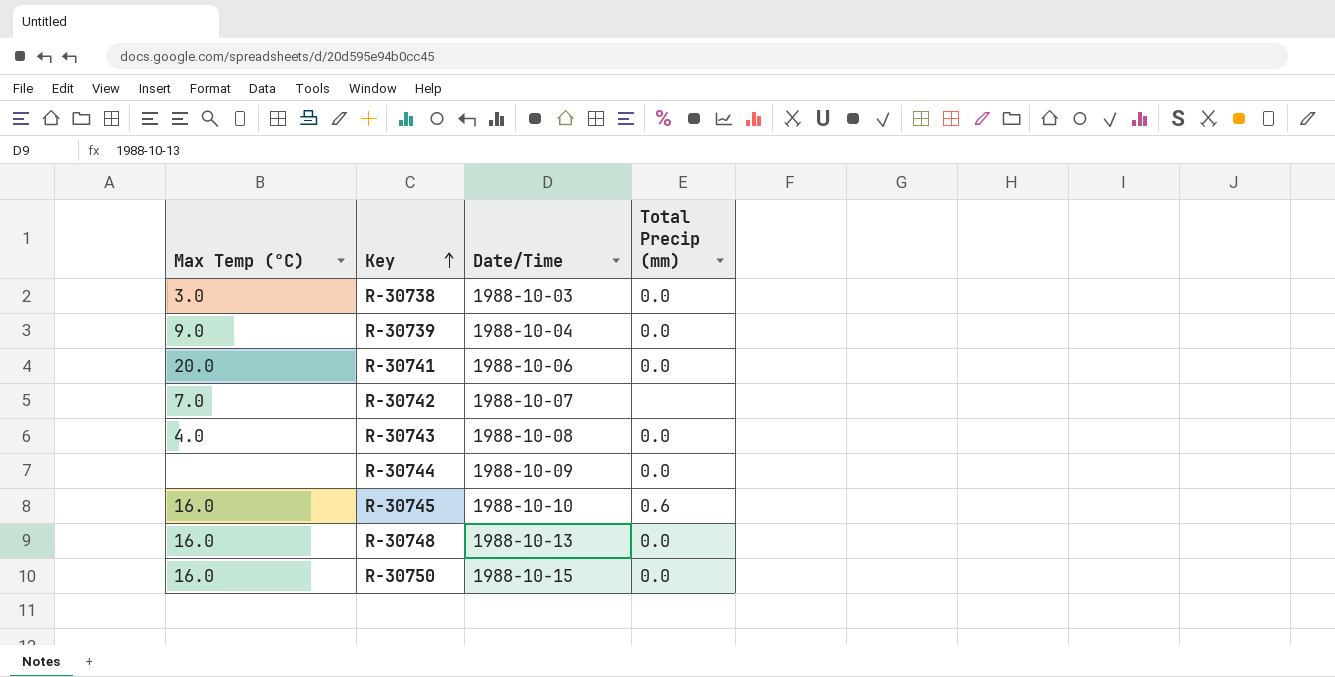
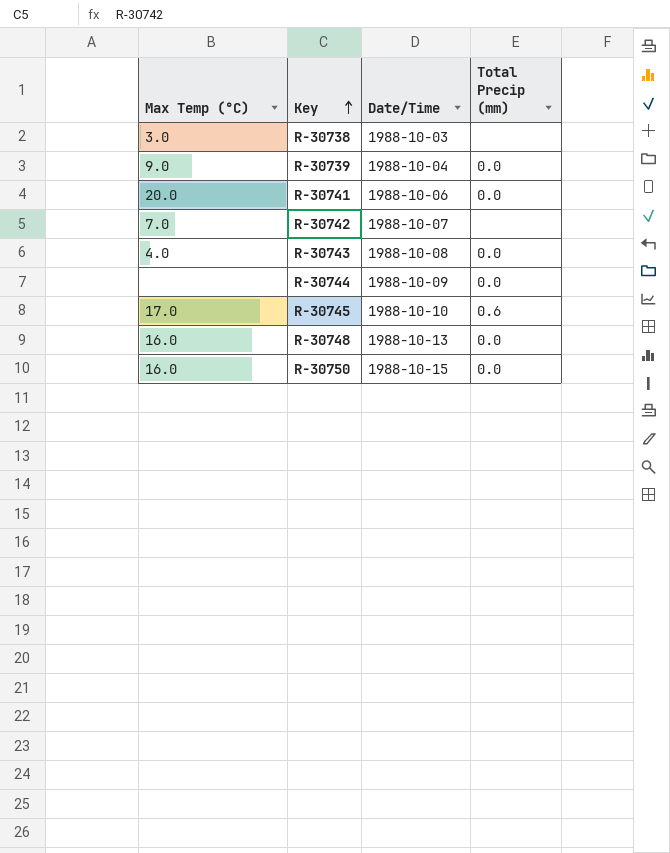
R-30738 | Total Precip (mm): 0.0 -> none
R-30745 | Max Temp (°C): 16.0 -> 17.0

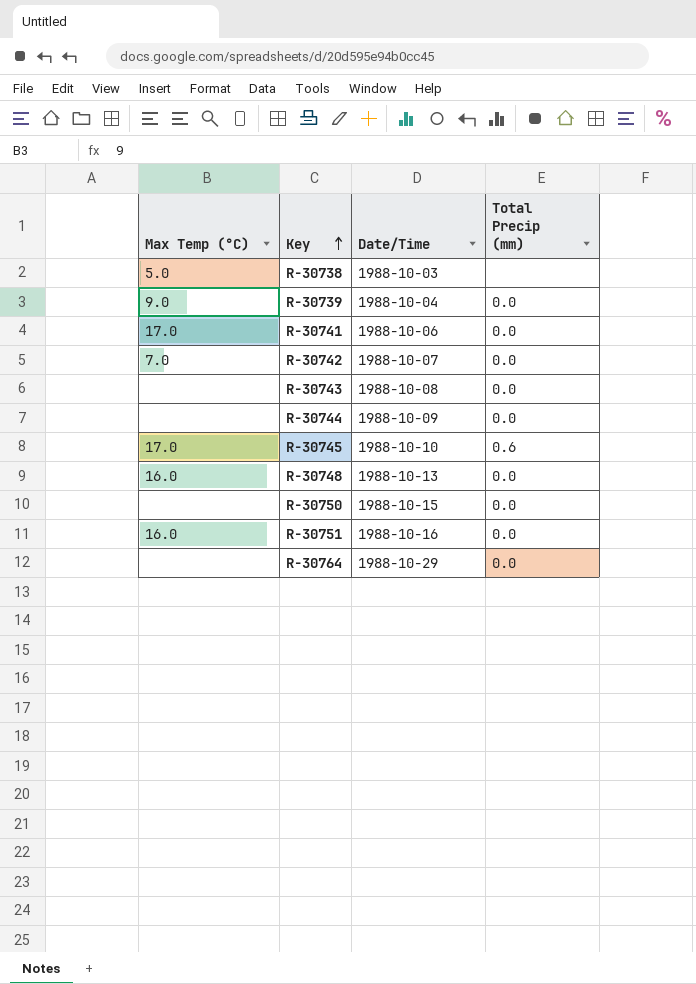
R-30738 | Max Temp (°C): 3.0 -> 5.0
R-30741 | Max Temp (°C): 20.0 -> 17.0
R-30742 | Total Precip (mm): none -> 0.0
R-30743 | Max Temp (°C): 4.0 -> none
R-30750 | Max Temp (°C): 16.0 -> none
row R-30751: none -> 16.0 | 1988-10-16 | 0.0
row R-30764: none -> none | 1988-10-29 | 0.0

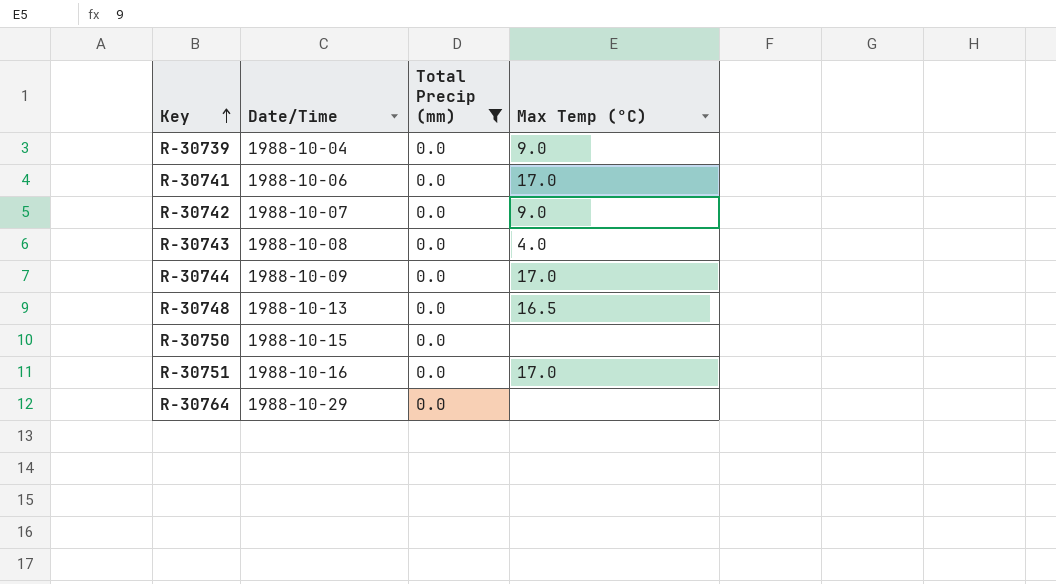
filter: none -> Total Precip (mm) = 0.0
column Max Temp (°C) | position: 1 -> 4
R-30742 | Max Temp (°C): 7.0 -> 9.0
R-30743 | Max Temp (°C): none -> 4.0
R-30744 | Max Temp (°C): none -> 17.0
R-30748 | Max Temp (°C): 16.0 -> 16.5
R-30751 | Max Temp (°C): 16.0 -> 17.0

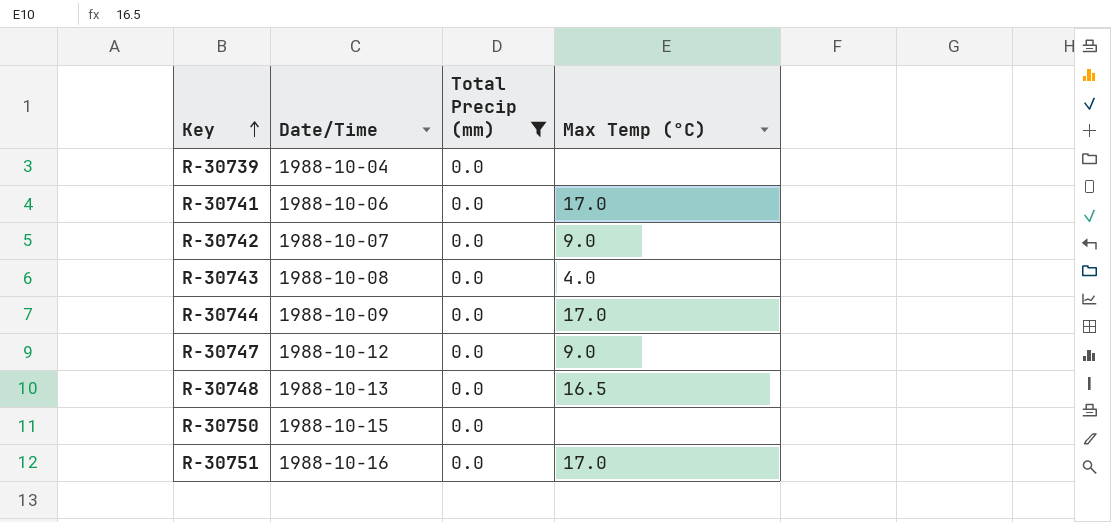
row R-30764: 1988-10-29 | 0.0 | none -> none
R-30739 | Max Temp (°C): 9.0 -> none
row R-30747: none -> 1988-10-12 | 0.0 | 9.0

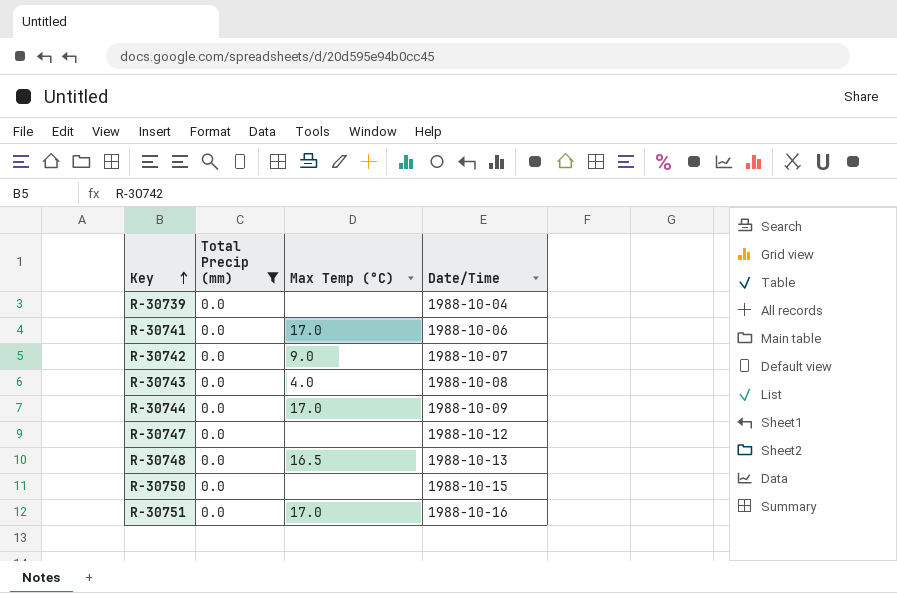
column Date/Time | position: 2 -> 4
R-30747 | Max Temp (°C): 9.0 -> none

